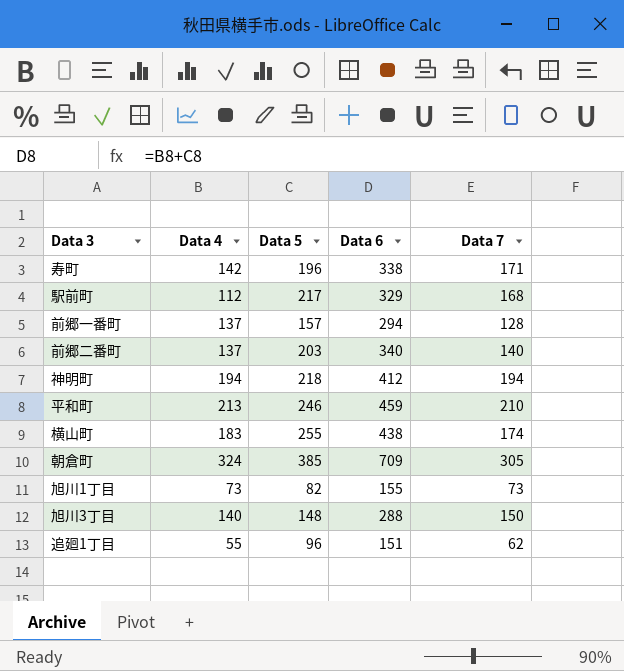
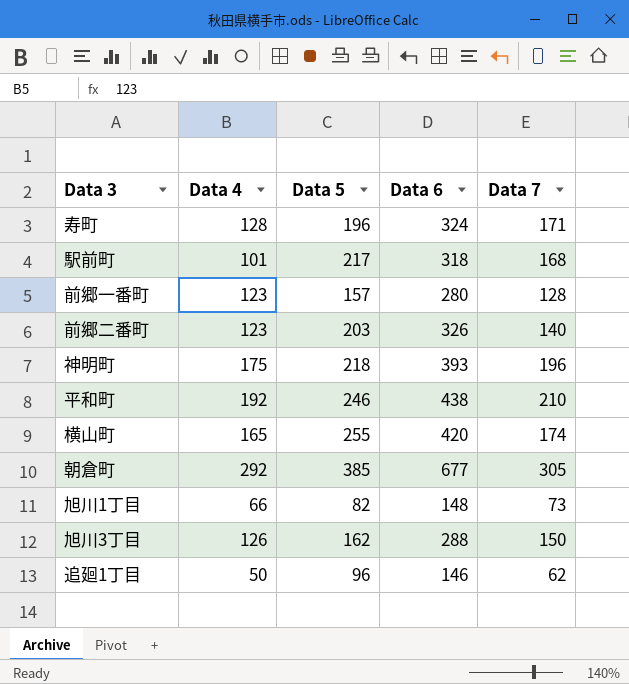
寿町 | Data 4: 142 -> 128
寿町 | Data 6: 338 -> 324
駅前町 | Data 4: 112 -> 101
駅前町 | Data 6: 329 -> 318
前郷一番町 | Data 4: 137 -> 123
前郷一番町 | Data 6: 294 -> 280
前郷二番町 | Data 4: 137 -> 123
前郷二番町 | Data 6: 340 -> 326
神明町 | Data 4: 194 -> 175
神明町 | Data 6: 412 -> 393
神明町 | Data 7: 194 -> 196
平和町 | Data 4: 213 -> 192
平和町 | Data 6: 459 -> 438
横山町 | Data 4: 183 -> 165
横山町 | Data 6: 438 -> 420
朝倉町 | Data 4: 324 -> 292
朝倉町 | Data 6: 709 -> 677
旭川1丁目 | Data 4: 73 -> 66
旭川1丁目 | Data 6: 155 -> 148
旭川3丁目 | Data 4: 140 -> 126
旭川3丁目 | Data 5: 148 -> 162
追廻1丁目 | Data 4: 55 -> 50
追廻1丁目 | Data 6: 151 -> 146

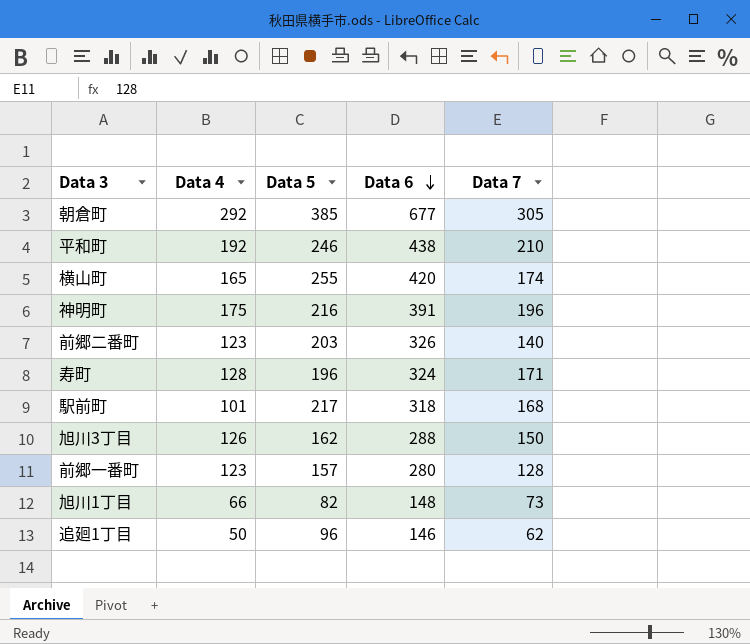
row order: none -> Data 6 descending
神明町 | Data 5: 218 -> 216
神明町 | Data 6: 393 -> 391

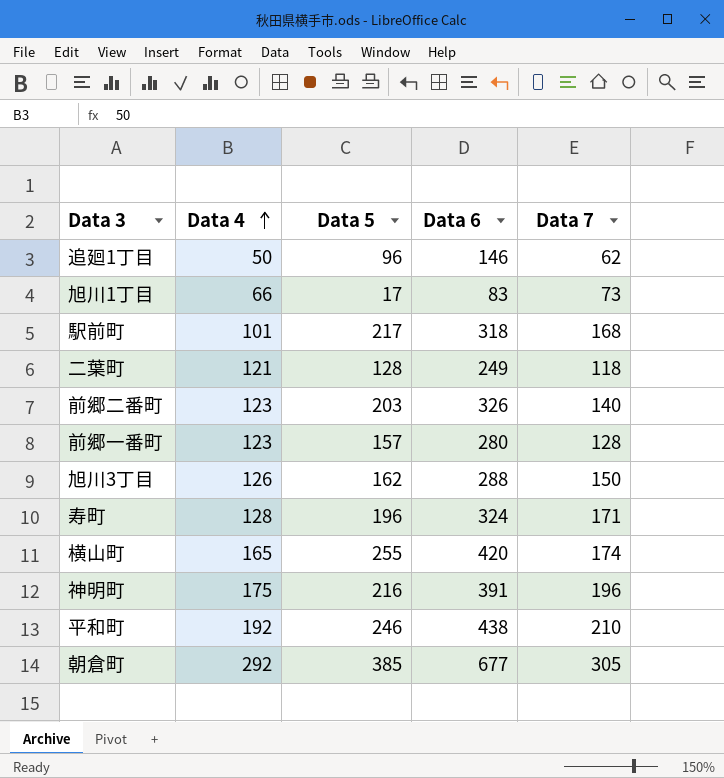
row order: Data 6 descending -> Data 4 ascending
旭川1丁目 | Data 5: 82 -> 17
旭川1丁目 | Data 6: 148 -> 83
row 二葉町: none -> 121 | 128 | 249 | 118

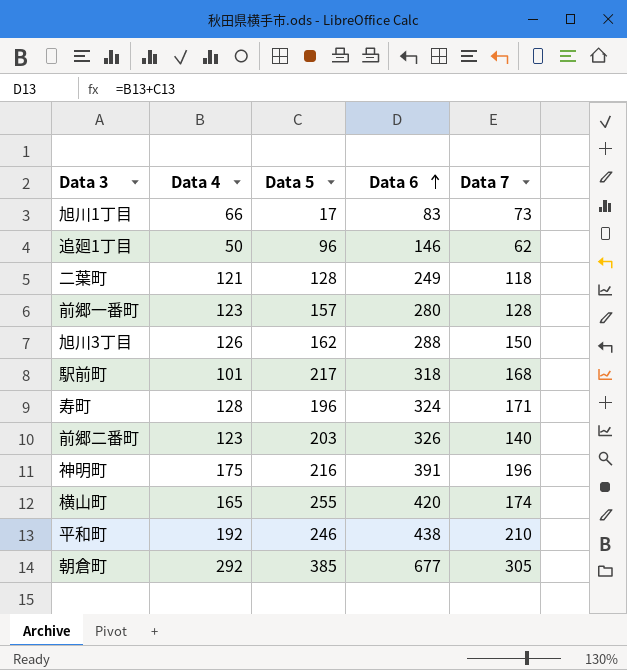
row order: Data 4 ascending -> Data 6 ascending

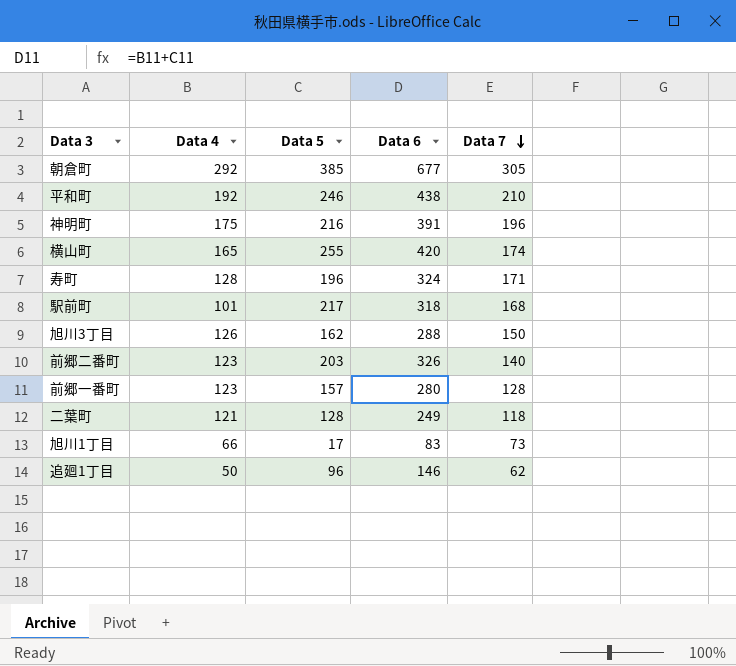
row order: Data 6 ascending -> Data 7 descending

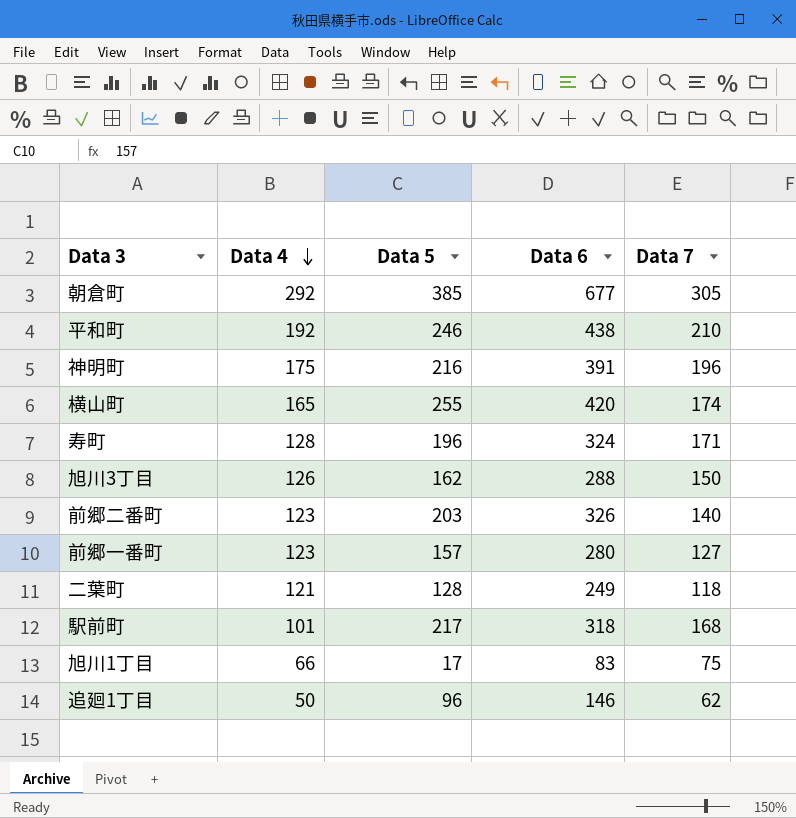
row order: Data 7 descending -> Data 4 descending
前郷一番町 | Data 7: 128 -> 127
旭川1丁目 | Data 7: 73 -> 75

